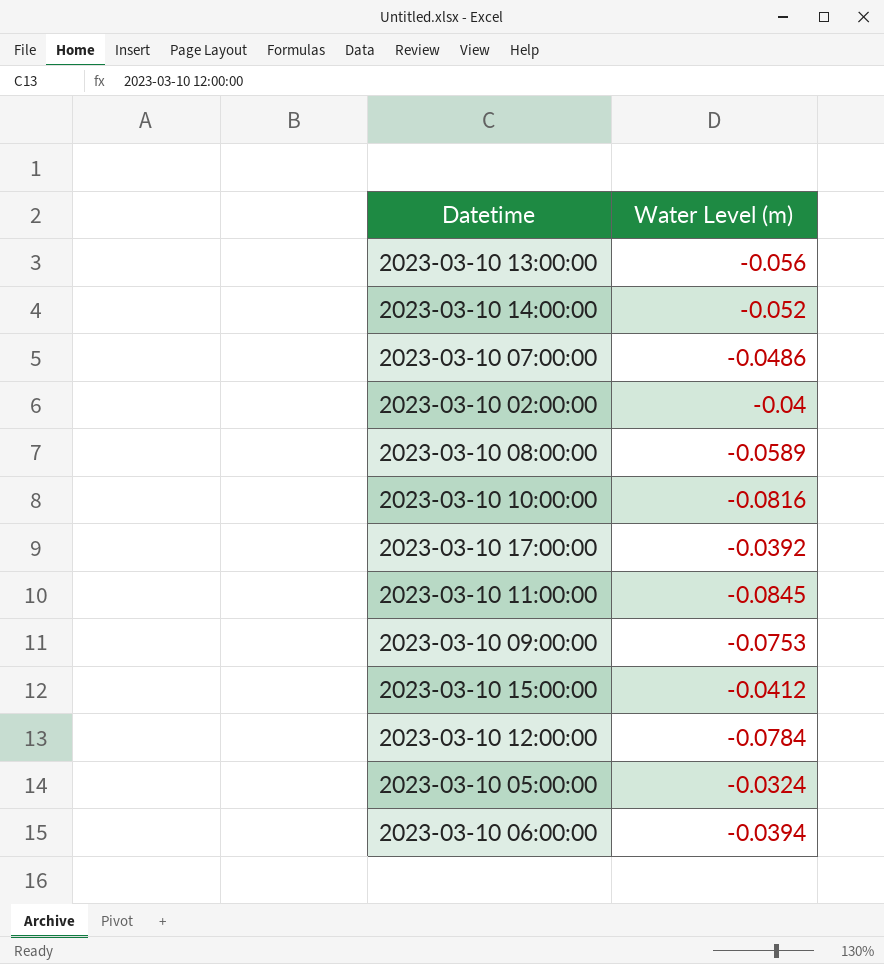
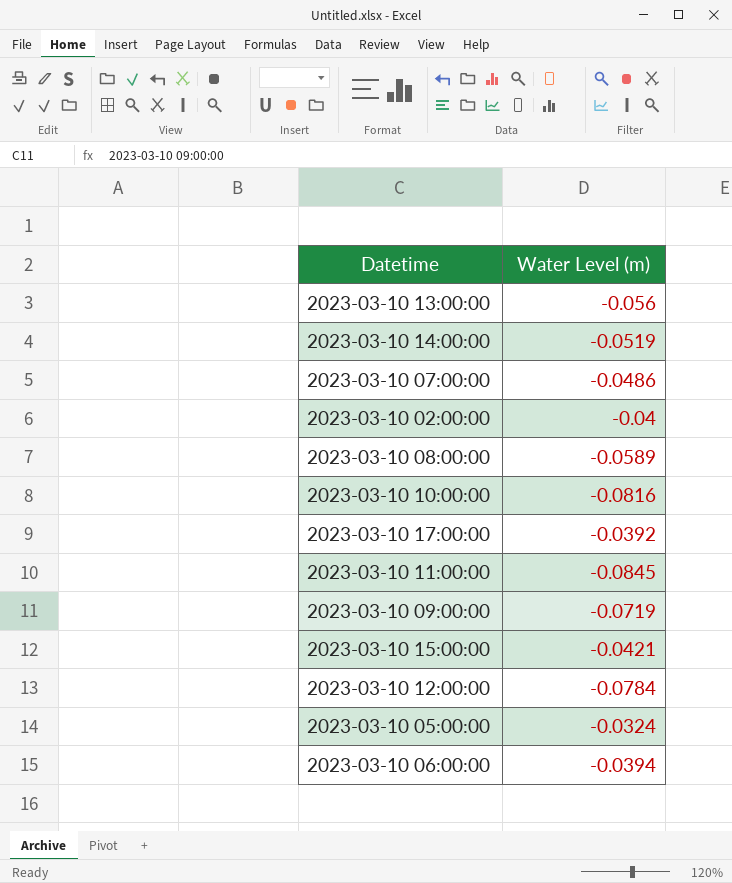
2023-03-10 14:00:00 | Water Level (m): -0.052 -> -0.0519
2023-03-10 09:00:00 | Water Level (m): -0.0753 -> -0.0719
2023-03-10 15:00:00 | Water Level (m): -0.0412 -> -0.0421

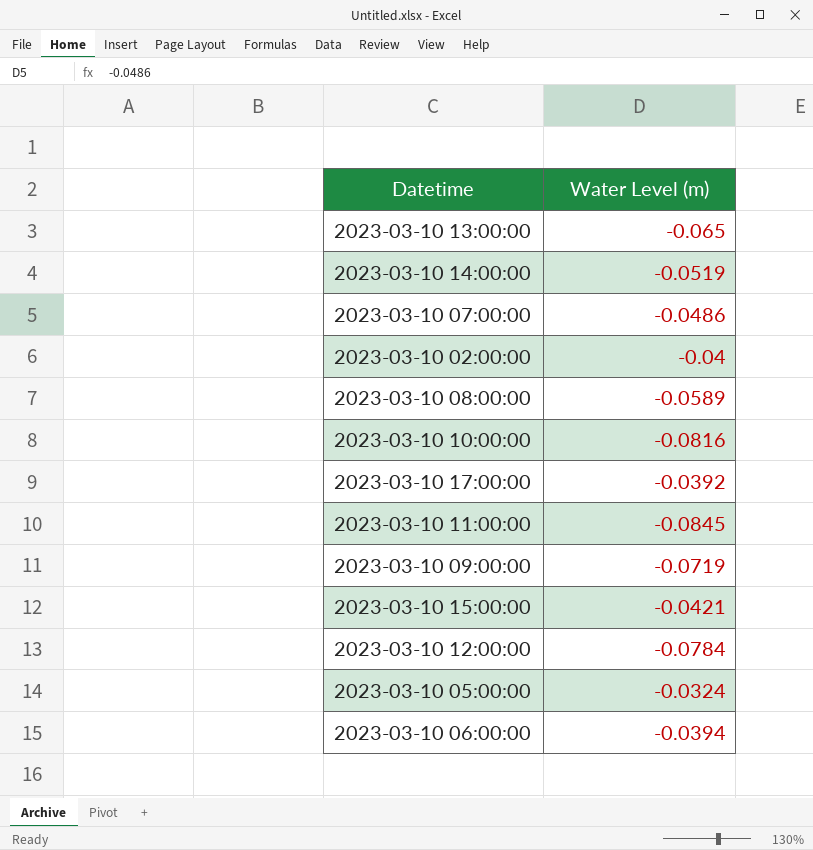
2023-03-10 13:00:00 | Water Level (m): -0.056 -> -0.065

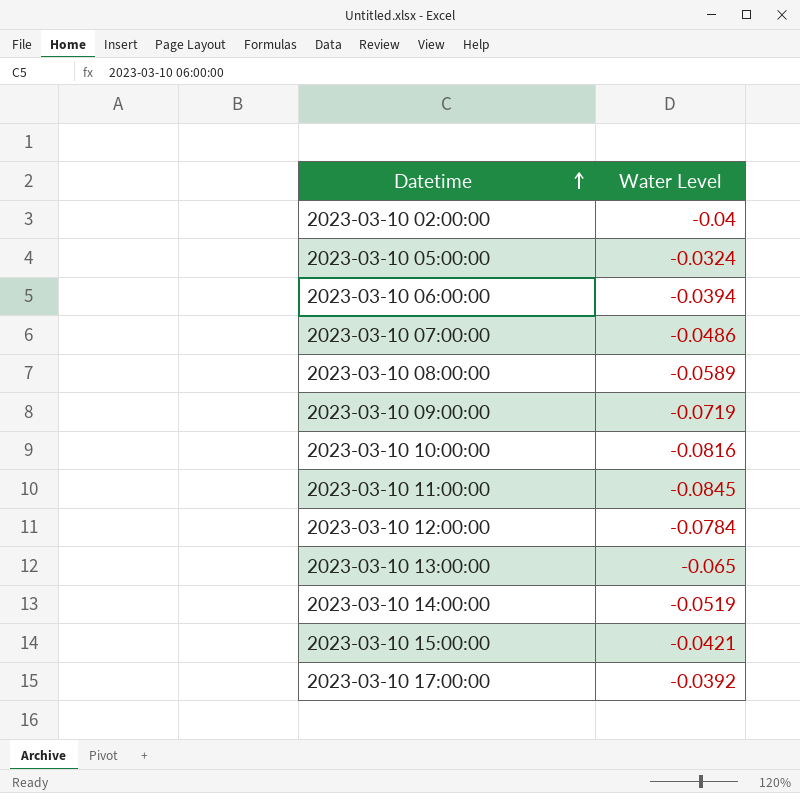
row order: none -> Datetime ascending
column name: Water Level (m) -> Water Level

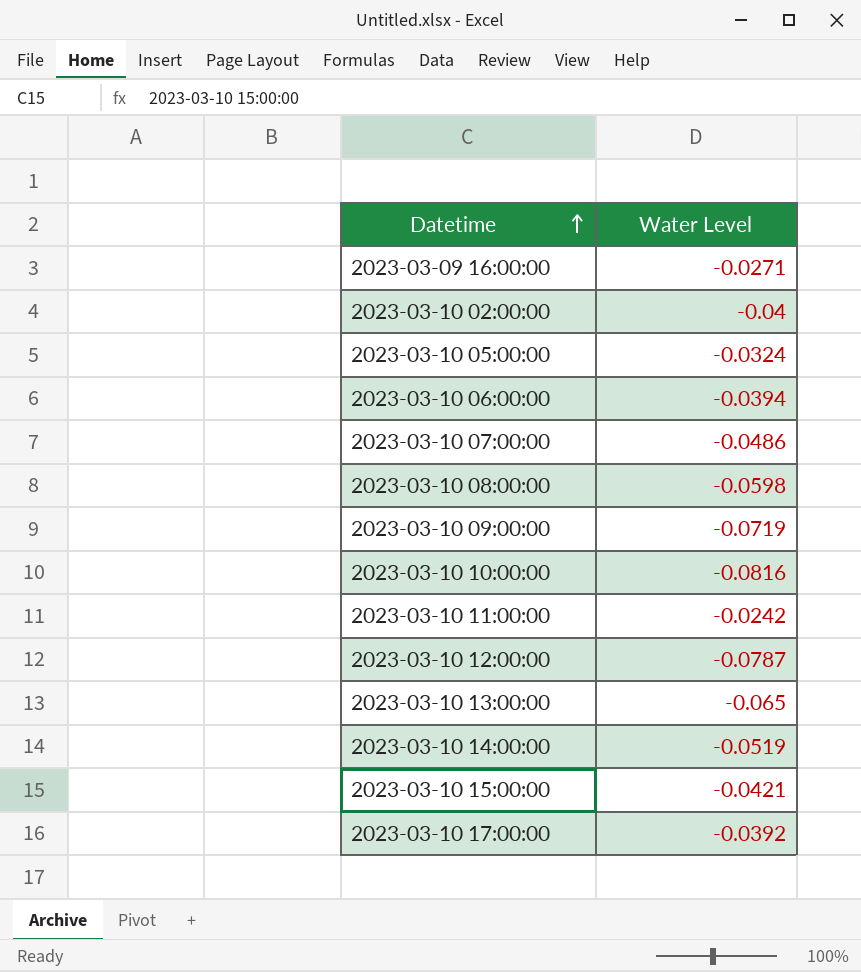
row 2023-03-09 16:00:00: none -> -0.0271
2023-03-10 08:00:00 | Water Level: -0.0589 -> -0.0598
2023-03-10 11:00:00 | Water Level: -0.0845 -> -0.0242
2023-03-10 12:00:00 | Water Level: -0.0784 -> -0.0787

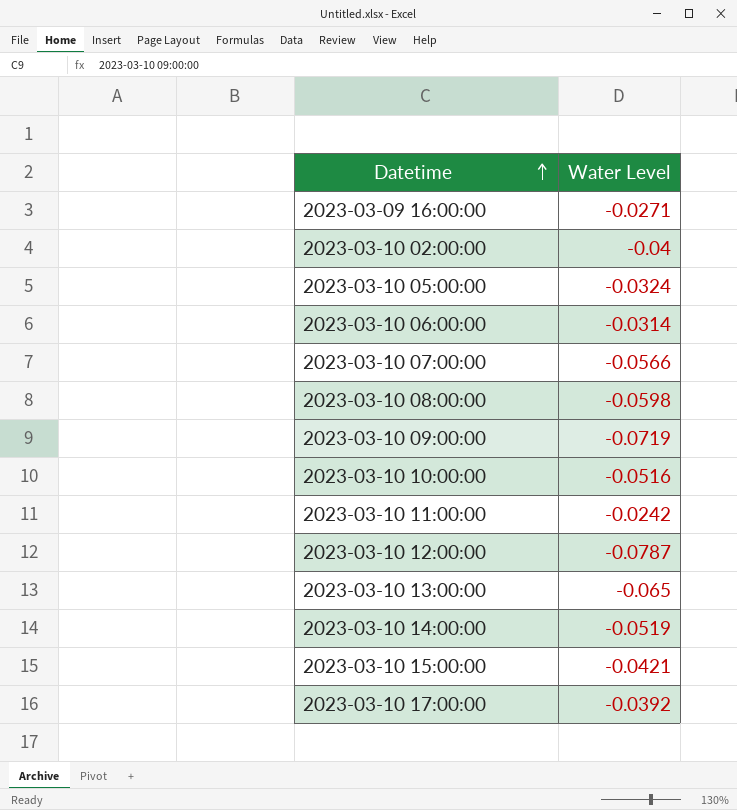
2023-03-10 06:00:00 | Water Level: -0.0394 -> -0.0314
2023-03-10 07:00:00 | Water Level: -0.0486 -> -0.0566
2023-03-10 10:00:00 | Water Level: -0.0816 -> -0.0516

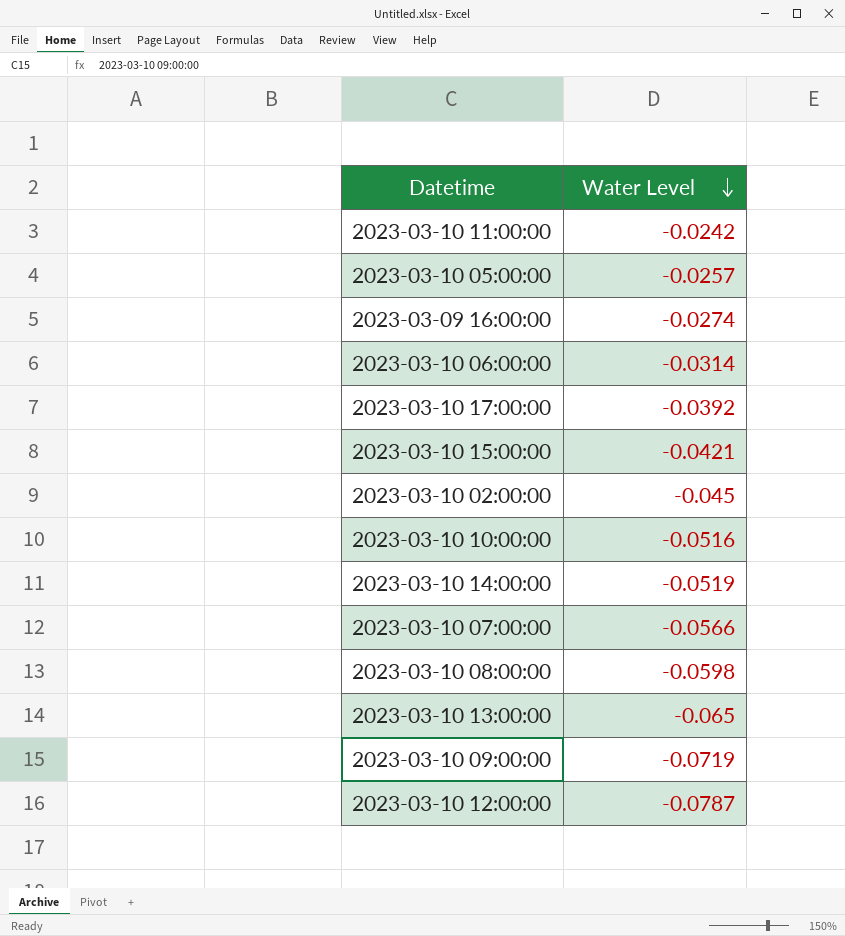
row order: Datetime ascending -> Water Level descending
2023-03-10 05:00:00 | Water Level: -0.0324 -> -0.0257
2023-03-09 16:00:00 | Water Level: -0.0271 -> -0.0274
2023-03-10 02:00:00 | Water Level: -0.04 -> -0.045

